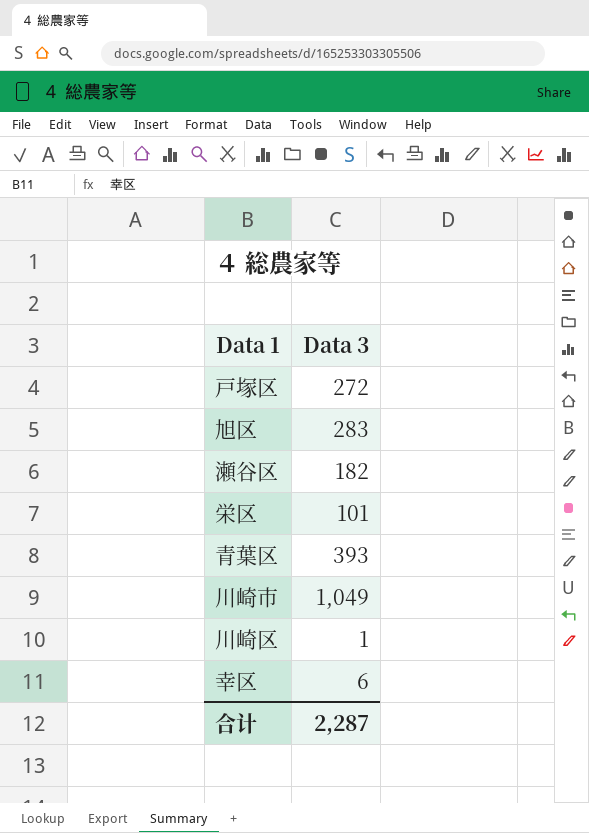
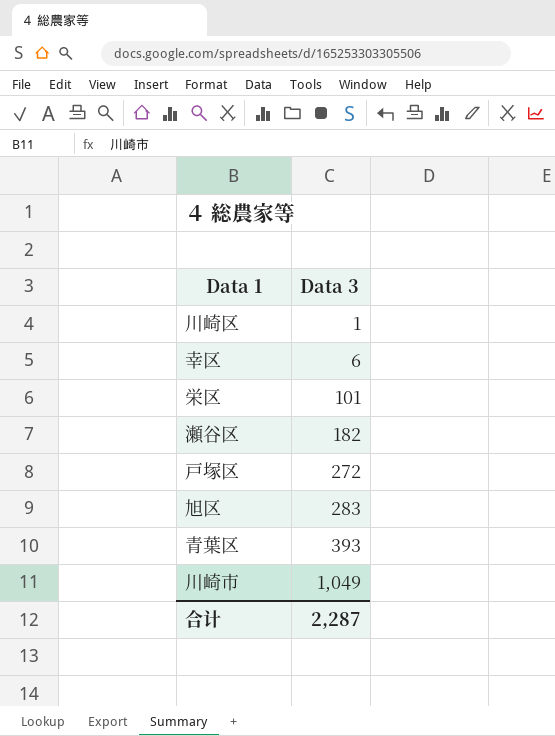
row order: none -> Data 3 ascending

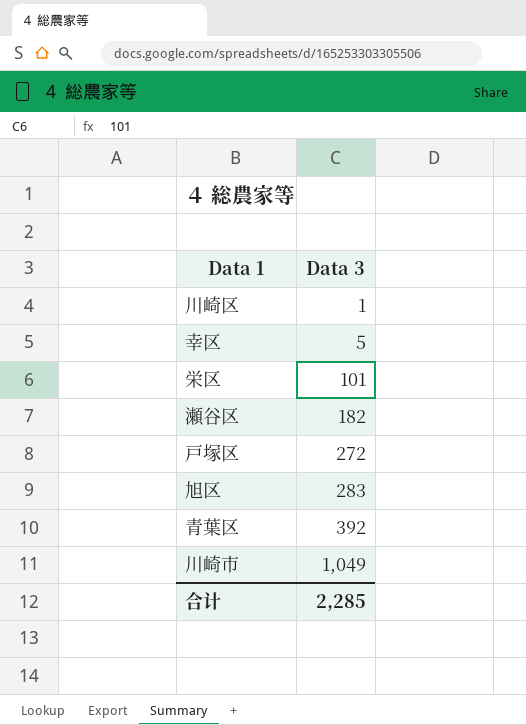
幸区 | Data 3: 6 -> 5
青葉区 | Data 3: 393 -> 392
合计 | Data 3: 2,287 -> 2,285

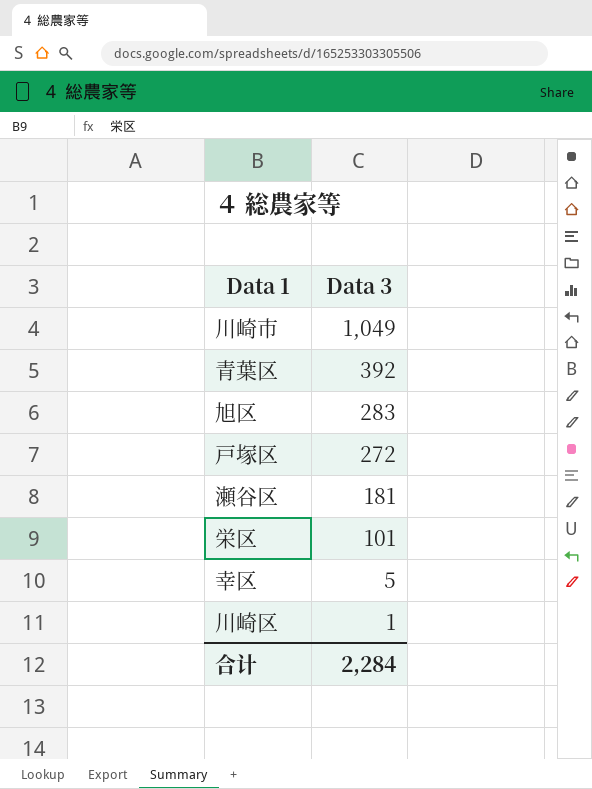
row order: Data 3 ascending -> Data 3 descending
瀬谷区 | Data 3: 182 -> 181
合计 | Data 3: 2,285 -> 2,284

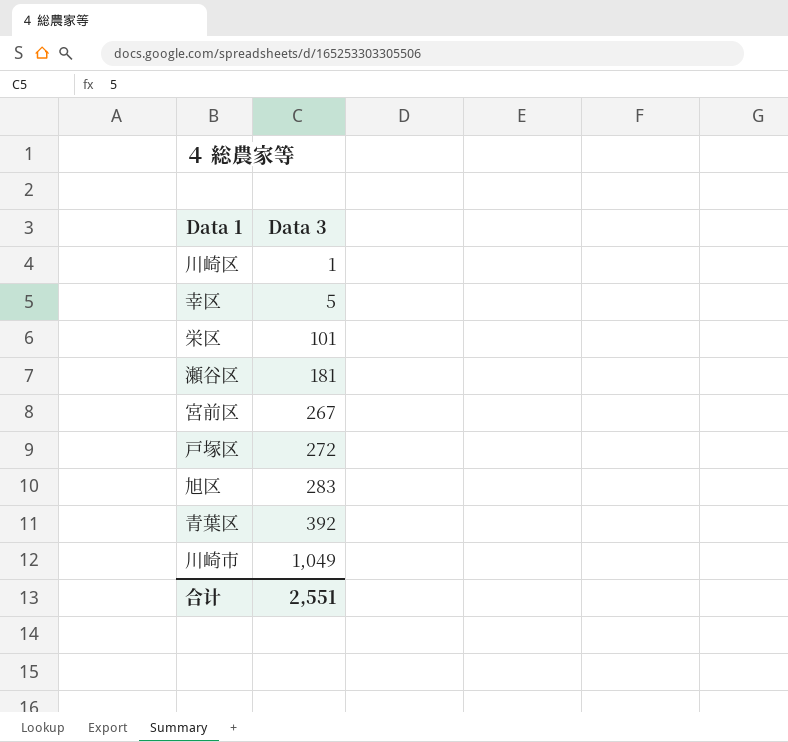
row order: Data 3 descending -> Data 3 ascending
row 宮前区: none -> 267
合计 | Data 3: 2,284 -> 2,551

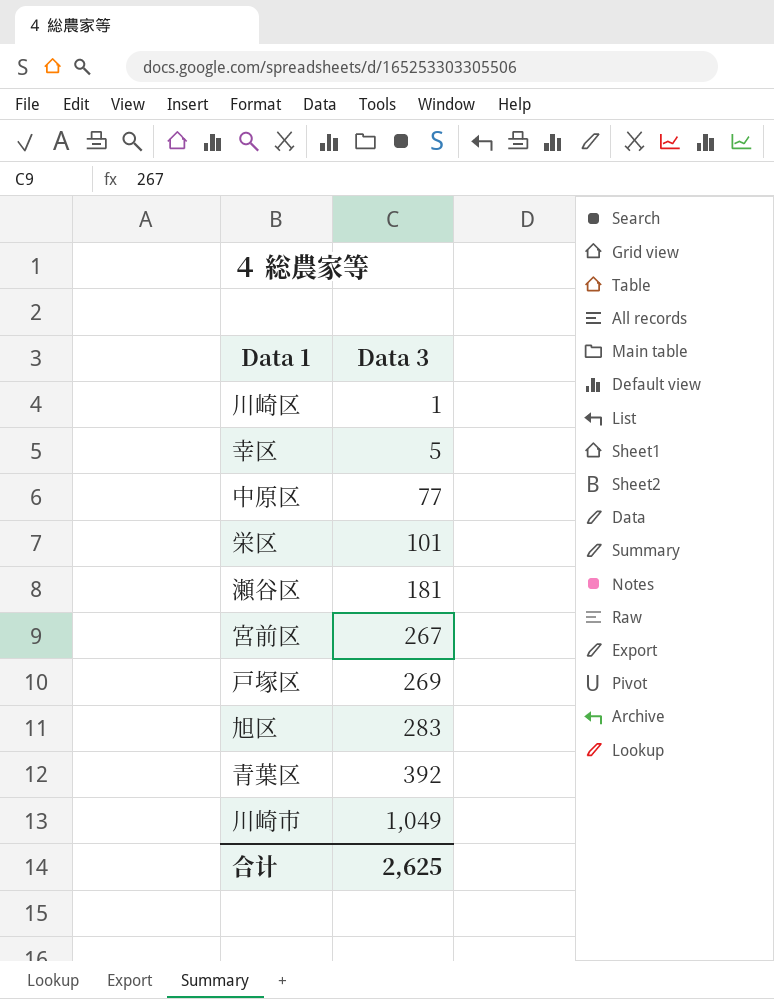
row 中原区: none -> 77
戸塚区 | Data 3: 272 -> 269
合计 | Data 3: 2,551 -> 2,625

